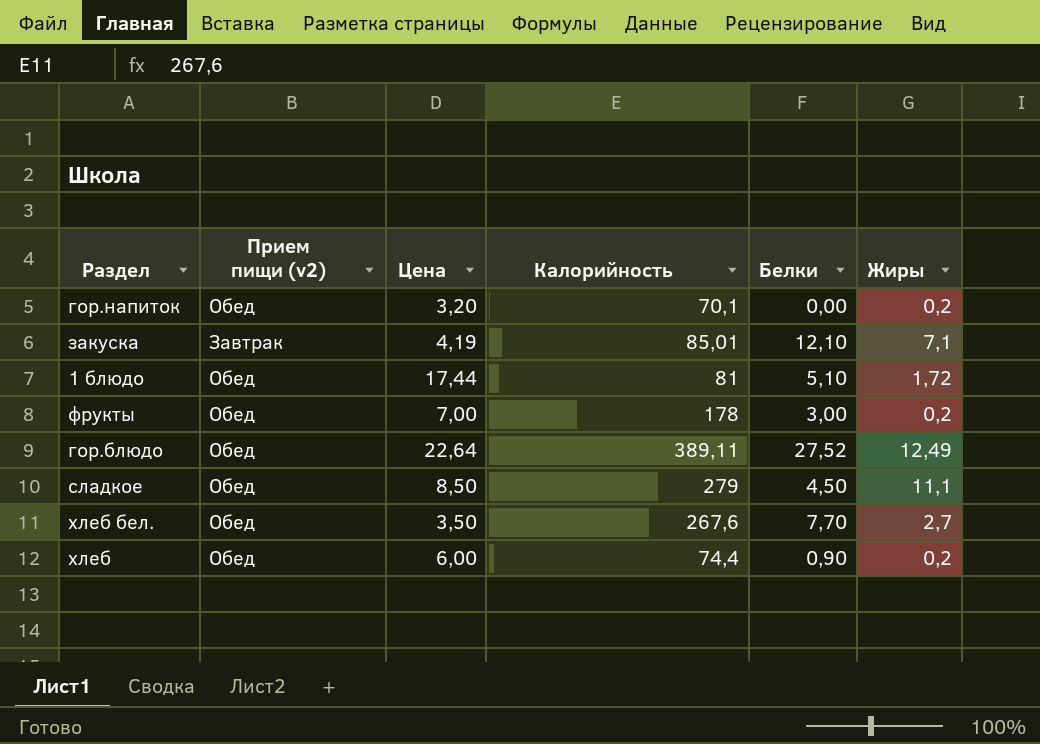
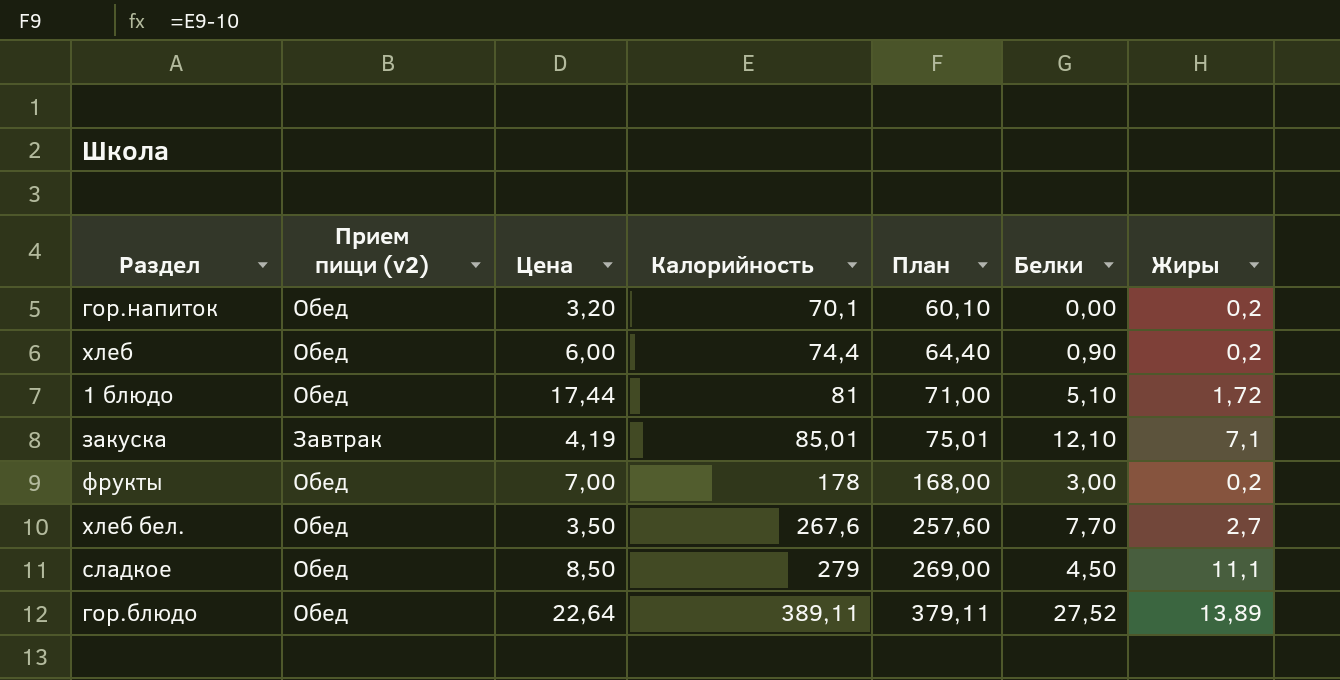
row order: none -> Калорийность ascending
column План | formula: none -> [Калорийность] - 10
гор.блюдо | Жиры: 12,49 -> 13,89

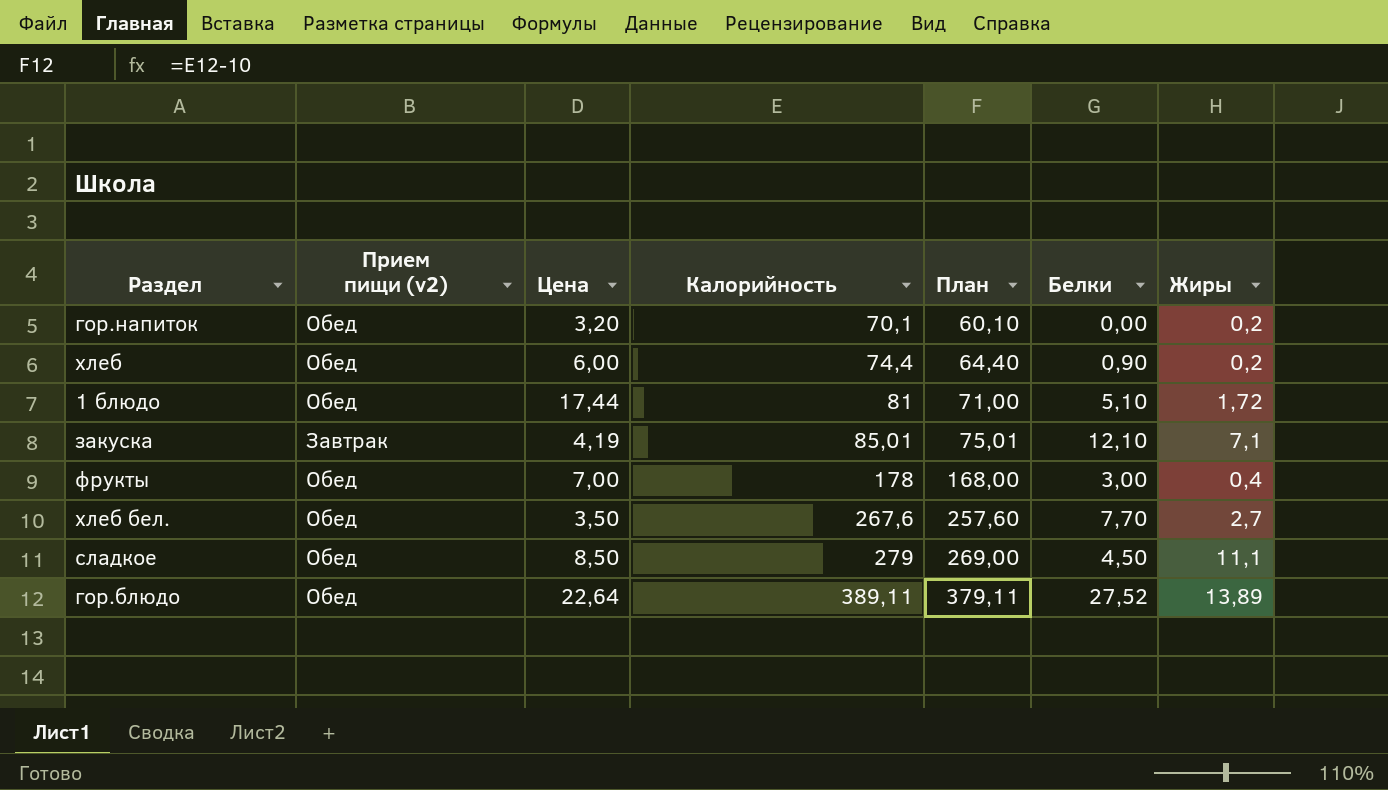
фрукты | Жиры: 0,2 -> 0,4

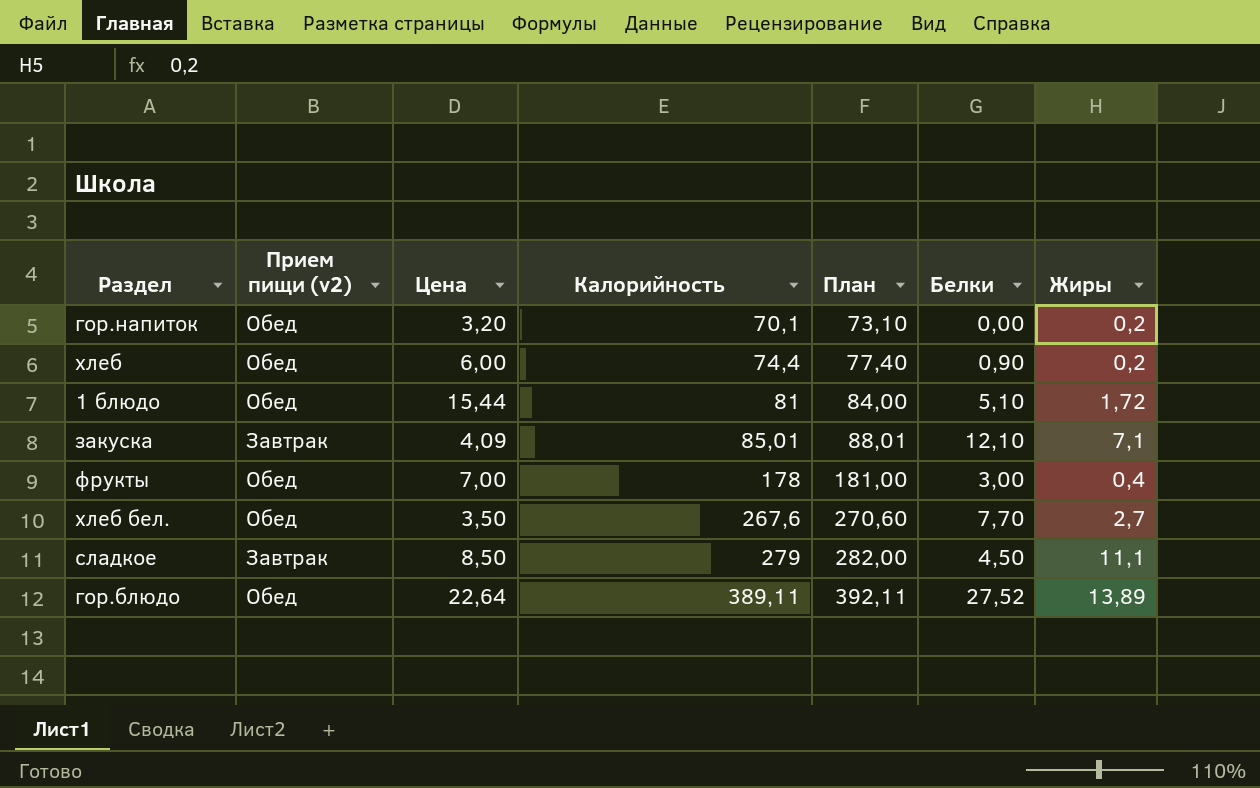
column План | formula: [Калорийность] - 10 -> [Калорийность] + 3
1 блюдо | Цена: 17,44 -> 15,44
закуска | Цена: 4,19 -> 4,09
сладкое | Прием пищи (v2): Обед -> Завтрак

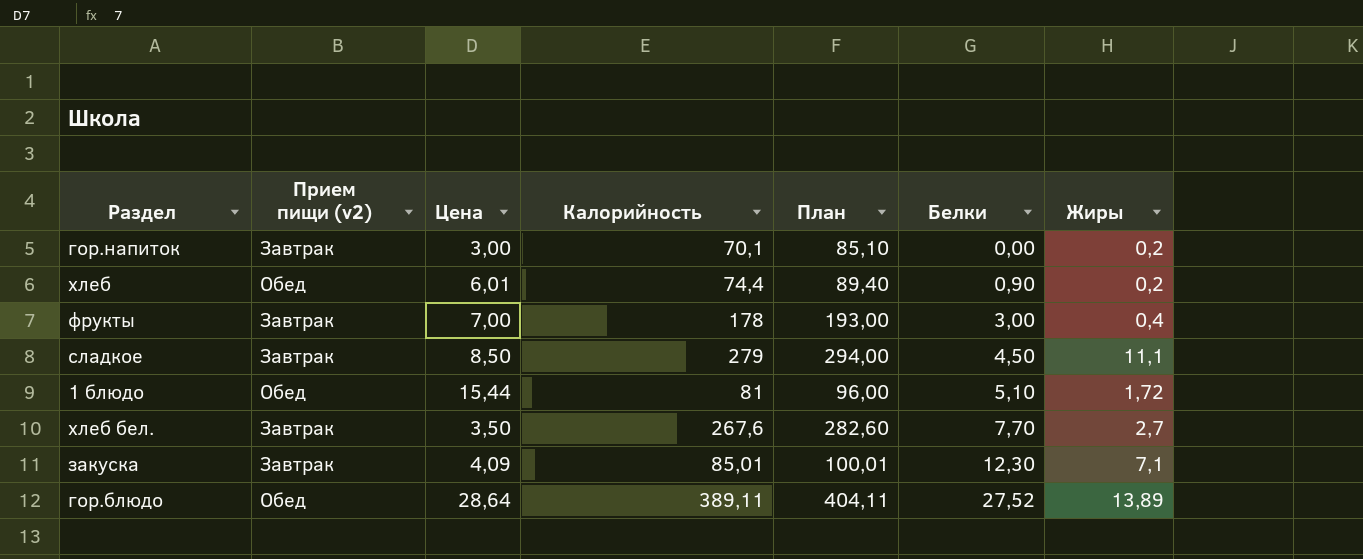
row order: Калорийность ascending -> Белки ascending
column План | formula: [Калорийность] + 3 -> [Калорийность] + 15
гор.напиток | Прием пищи (v2): Обед -> Завтрак
гор.напиток | Цена: 3,20 -> 3,00
хлеб | Цена: 6,00 -> 6,01
фрукты | Прием пищи (v2): Обед -> Завтрак
хлеб бел. | Прием пищи (v2): Обед -> Завтрак
закуска | Белки: 12,10 -> 12,30
гор.блюдо | Цена: 22,64 -> 28,64

